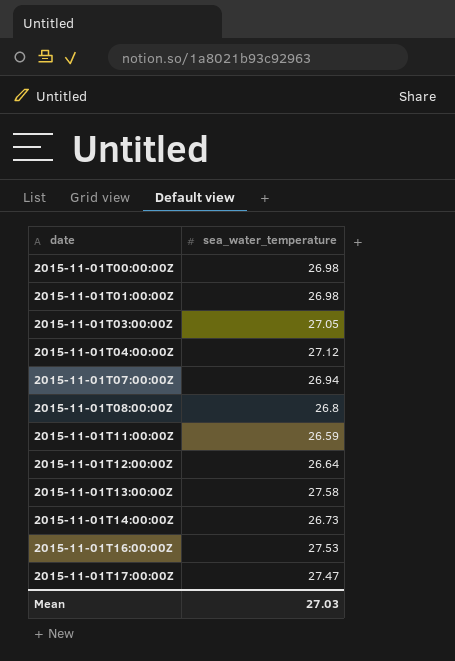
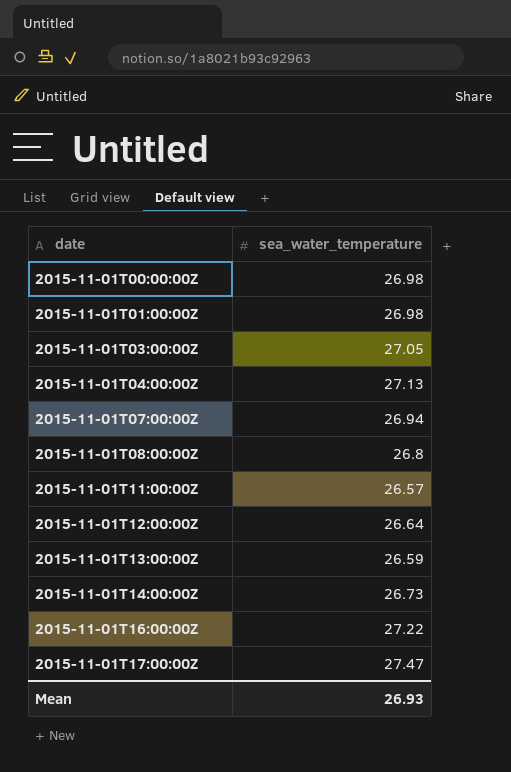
2015-11-01T04:00:00Z | sea_water_temperature: 27.12 -> 27.13
2015-11-01T11:00:00Z | sea_water_temperature: 26.59 -> 26.57
2015-11-01T13:00:00Z | sea_water_temperature: 27.58 -> 26.59
2015-11-01T16:00:00Z | sea_water_temperature: 27.53 -> 27.22
Mean | sea_water_temperature: 27.03 -> 26.93

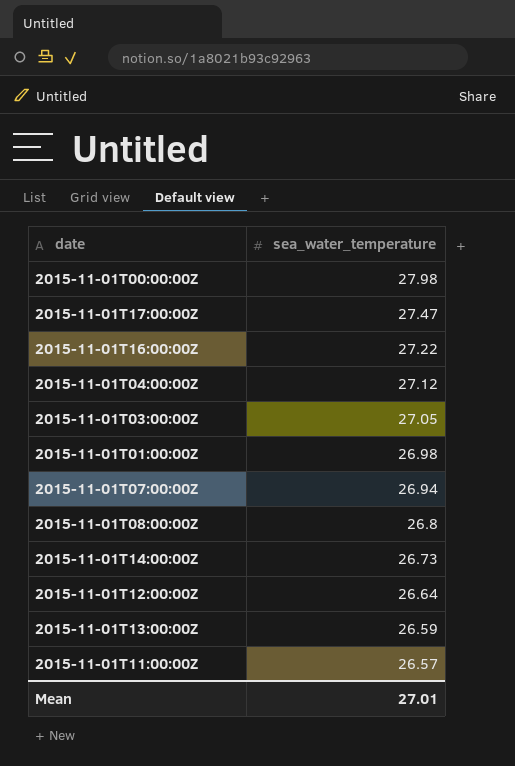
row order: date ascending -> sea_water_temperature descending
2015-11-01T00:00:00Z | sea_water_temperature: 26.98 -> 27.98
2015-11-01T04:00:00Z | sea_water_temperature: 27.13 -> 27.12
Mean | sea_water_temperature: 26.93 -> 27.01

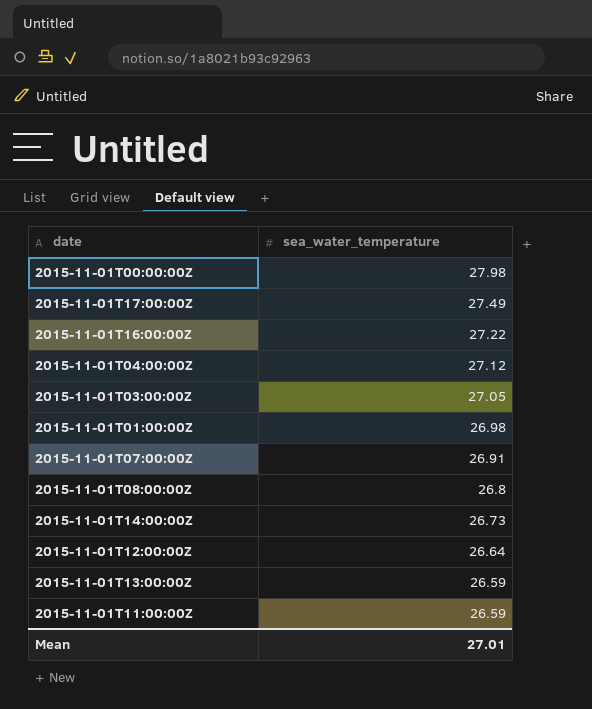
2015-11-01T17:00:00Z | sea_water_temperature: 27.47 -> 27.49
2015-11-01T07:00:00Z | sea_water_temperature: 26.94 -> 26.91
2015-11-01T11:00:00Z | sea_water_temperature: 26.57 -> 26.59

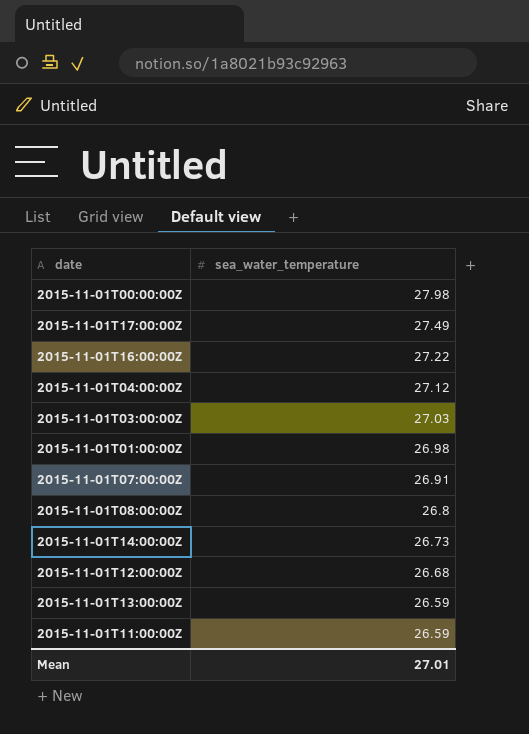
2015-11-01T03:00:00Z | sea_water_temperature: 27.05 -> 27.03
2015-11-01T12:00:00Z | sea_water_temperature: 26.64 -> 26.68

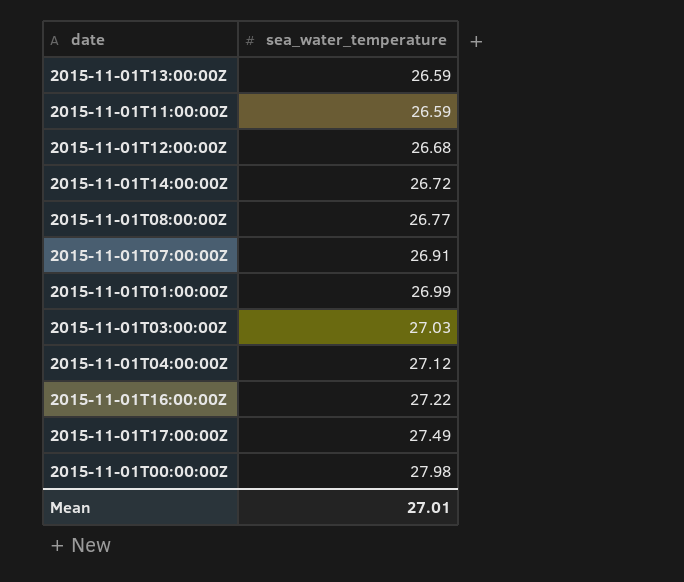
row order: sea_water_temperature descending -> sea_water_temperature ascending
2015-11-01T14:00:00Z | sea_water_temperature: 26.73 -> 26.72
2015-11-01T08:00:00Z | sea_water_temperature: 26.8 -> 26.77
2015-11-01T01:00:00Z | sea_water_temperature: 26.98 -> 26.99

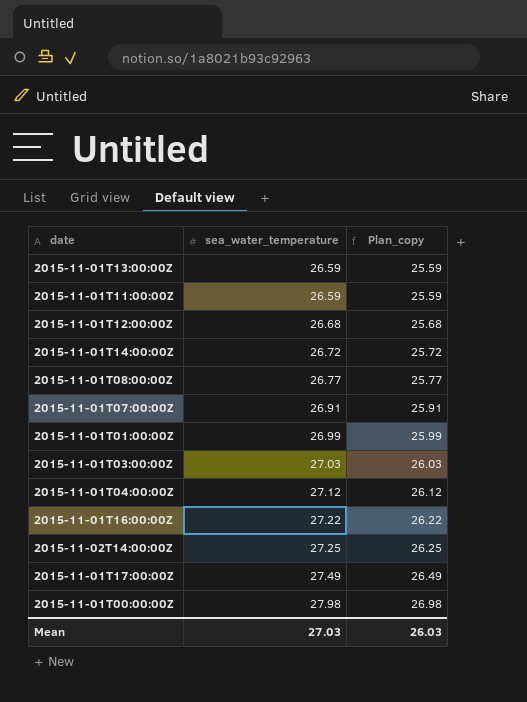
column Plan_copy | formula: none -> [sea_water_temperature] - 1
row 2015-11-02T14:00:00Z: none -> 27.25 | 26.25
Mean | sea_water_temperature: 27.01 -> 27.03

